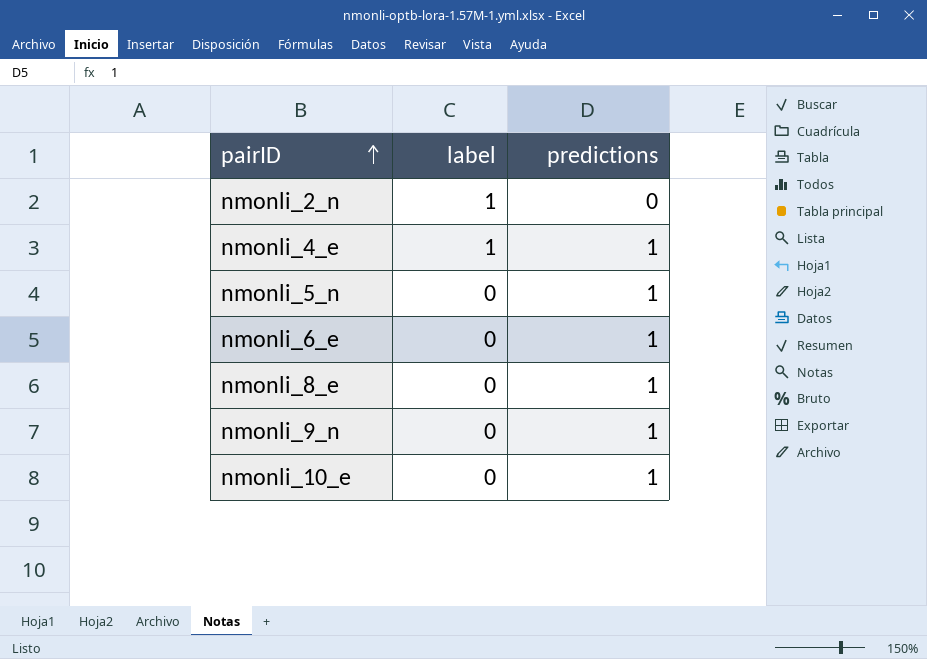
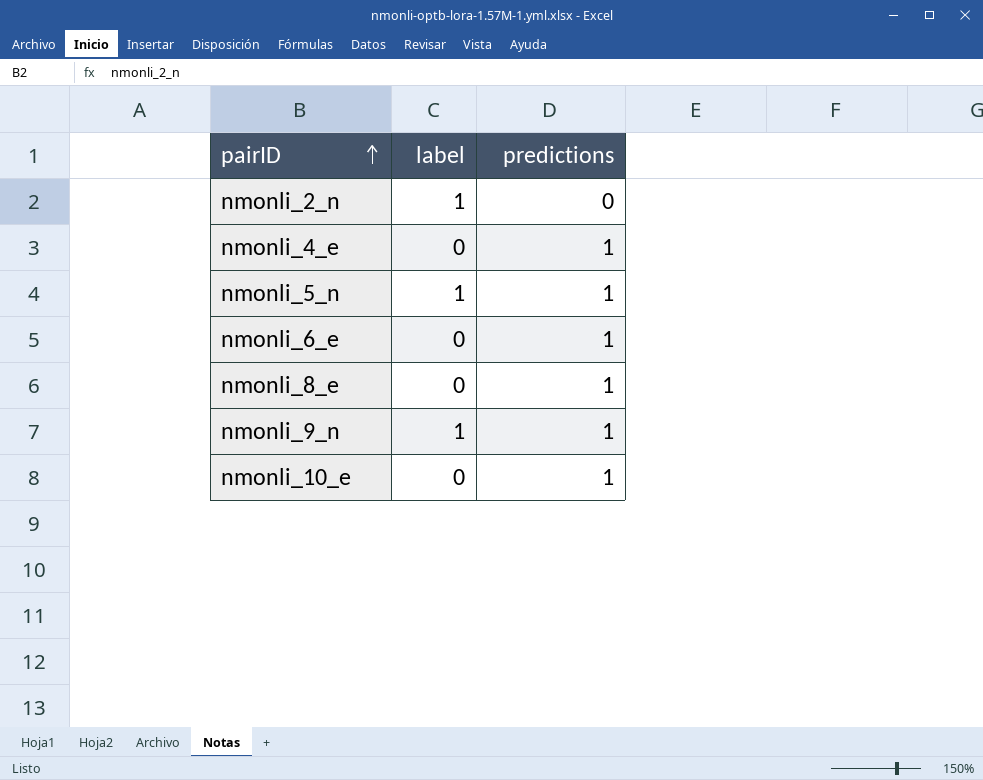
nmonli_4_e | label: 1 -> 0
nmonli_5_n | label: 0 -> 1
nmonli_9_n | label: 0 -> 1

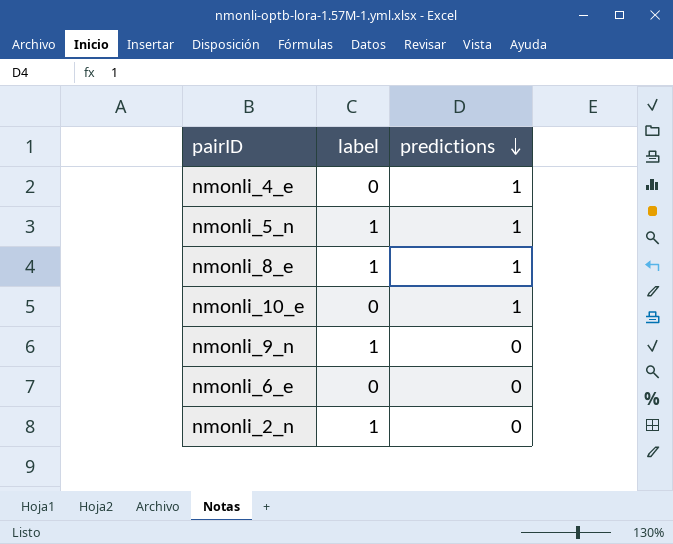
row order: pairID ascending -> predictions descending
nmonli_8_e | label: 0 -> 1
nmonli_9_n | predictions: 1 -> 0
nmonli_6_e | predictions: 1 -> 0

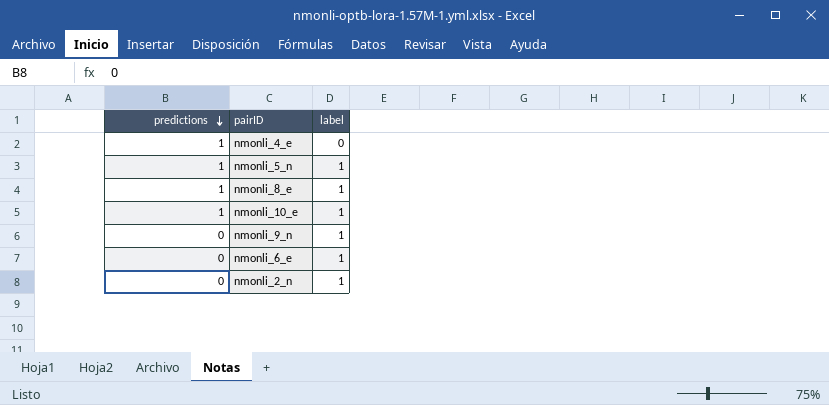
column predictions | position: 3 -> 1
nmonli_10_e | label: 0 -> 1
nmonli_6_e | label: 0 -> 1

